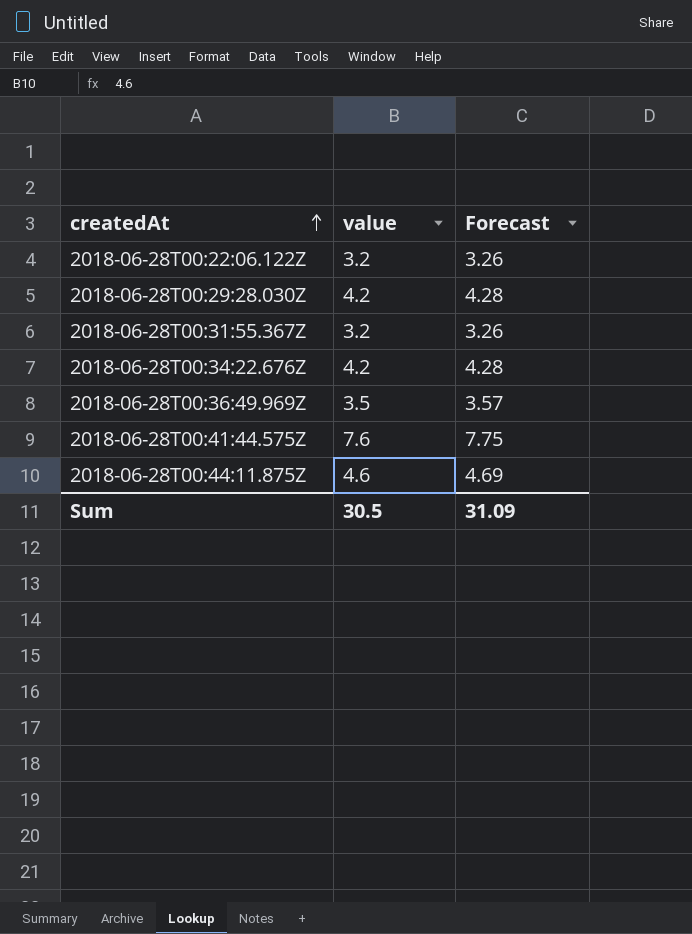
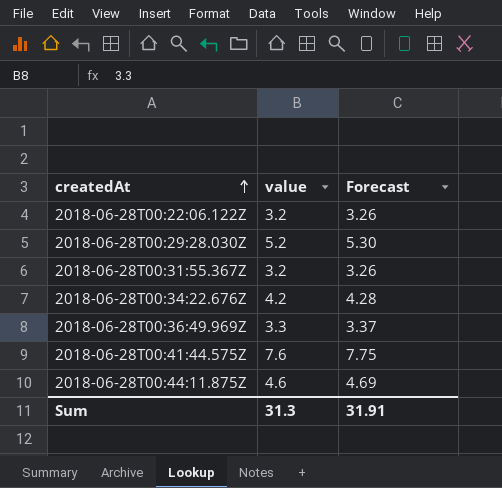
2018-06-28T00:29:28.030Z | value: 4.2 -> 5.2
2018-06-28T00:29:28.030Z | Forecast: 4.28 -> 5.30
2018-06-28T00:36:49.969Z | value: 3.5 -> 3.3
2018-06-28T00:36:49.969Z | Forecast: 3.57 -> 3.37
Sum | value: 30.5 -> 31.3
Sum | Forecast: 31.09 -> 31.91

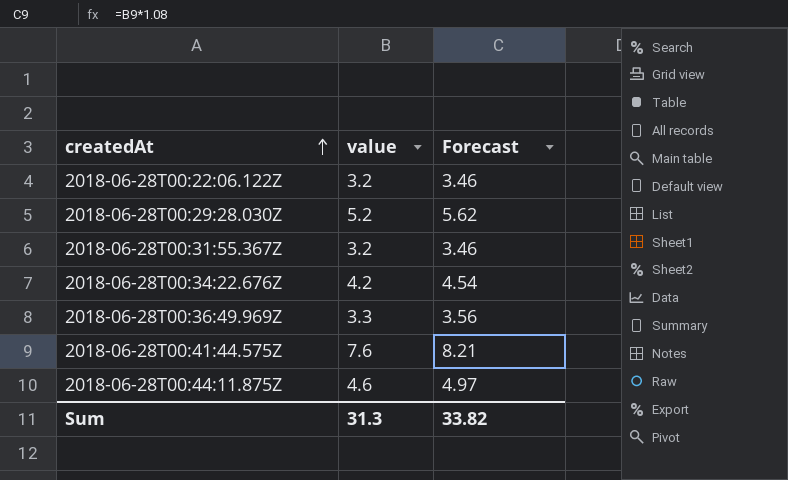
column Forecast | formula: [value] * 1.02 -> [value] * 1.08
Sum | Forecast: 31.91 -> 33.82

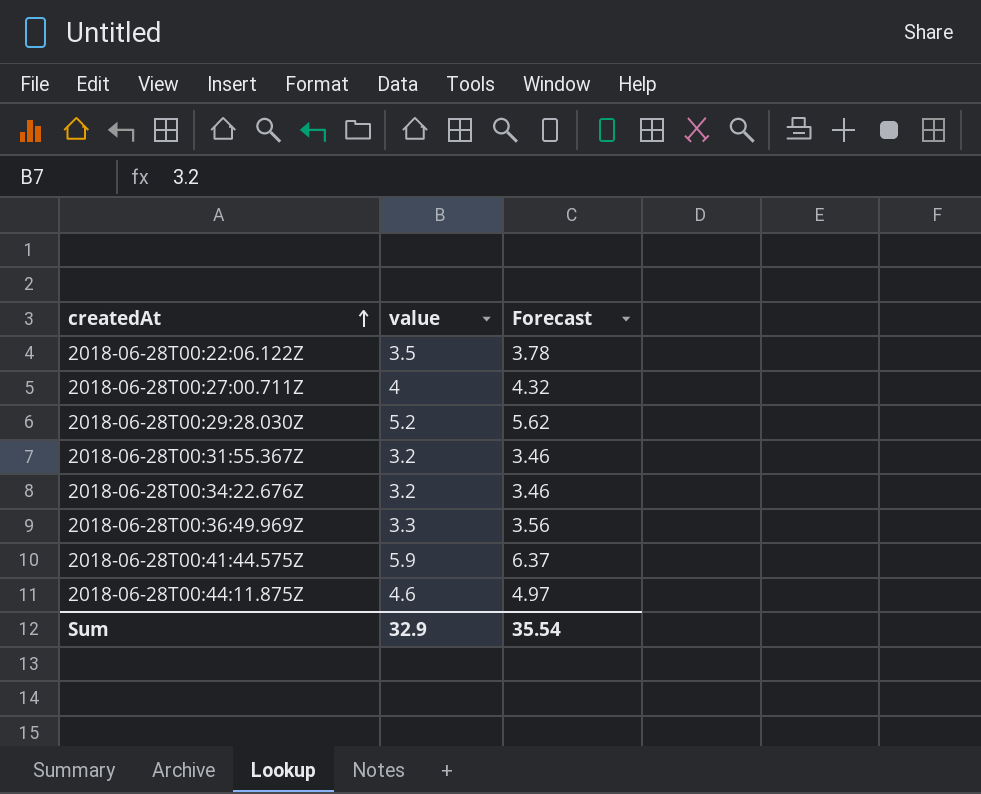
2018-06-28T00:22:06.122Z | value: 3.2 -> 3.5
2018-06-28T00:22:06.122Z | Forecast: 3.46 -> 3.78
row 2018-06-28T00:27:00.711Z: none -> 4 | 4.32
2018-06-28T00:34:22.676Z | value: 4.2 -> 3.2
2018-06-28T00:34:22.676Z | Forecast: 4.54 -> 3.46
2018-06-28T00:41:44.575Z | value: 7.6 -> 5.9
2018-06-28T00:41:44.575Z | Forecast: 8.21 -> 6.37
Sum | value: 31.3 -> 32.9
Sum | Forecast: 33.82 -> 35.54

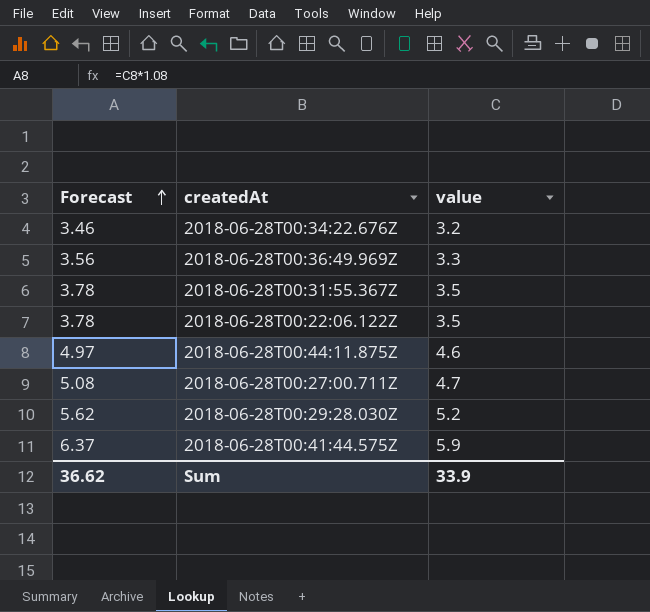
row order: createdAt ascending -> Forecast ascending
column Forecast | position: 3 -> 1
2018-06-28T00:31:55.367Z | Forecast: 3.46 -> 3.78
2018-06-28T00:31:55.367Z | value: 3.2 -> 3.5
2018-06-28T00:27:00.711Z | Forecast: 4.32 -> 5.08
2018-06-28T00:27:00.711Z | value: 4 -> 4.7
Sum | Forecast: 35.54 -> 36.62
Sum | value: 32.9 -> 33.9

